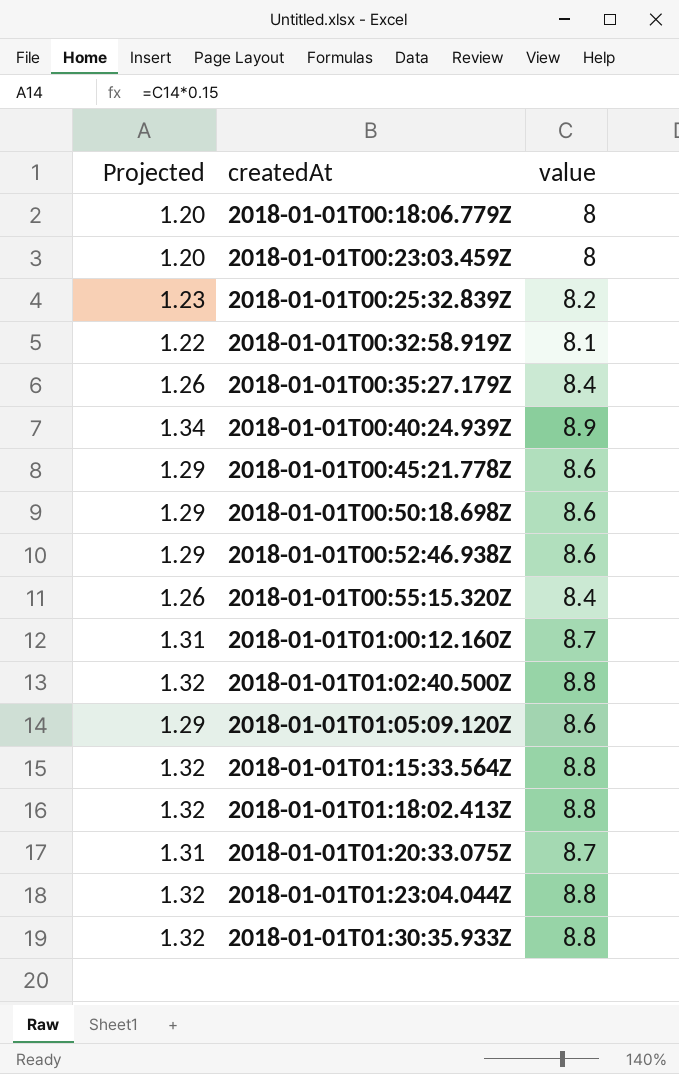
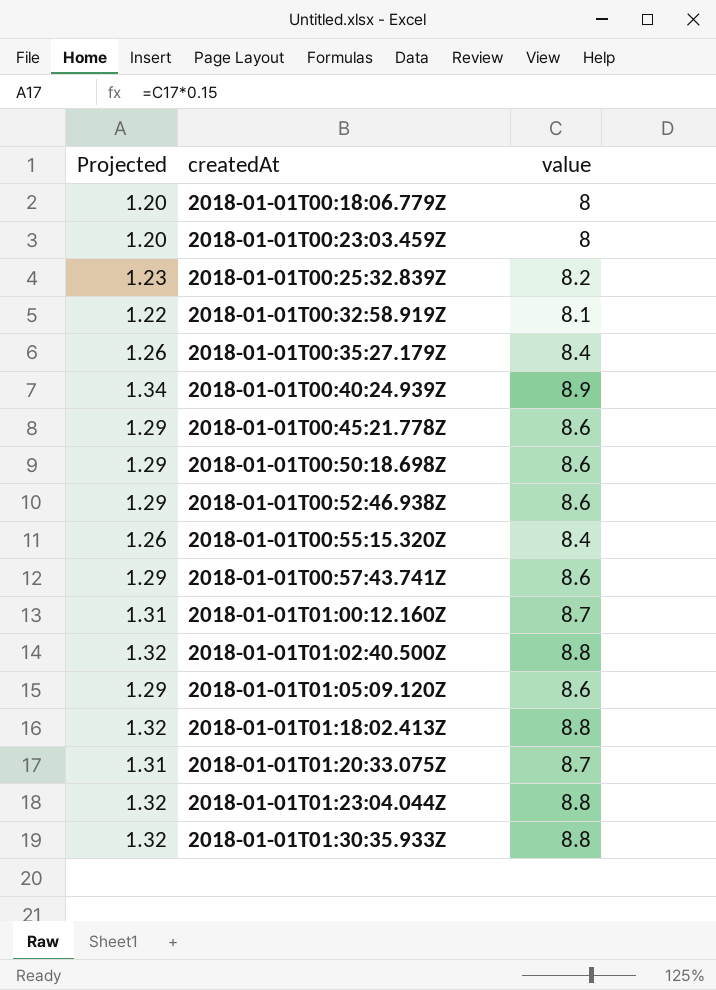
row 2018-01-01T01:15:33.564Z: 1.32 | 8.8 -> none
row 2018-01-01T00:57:43.741Z: none -> 1.29 | 8.6

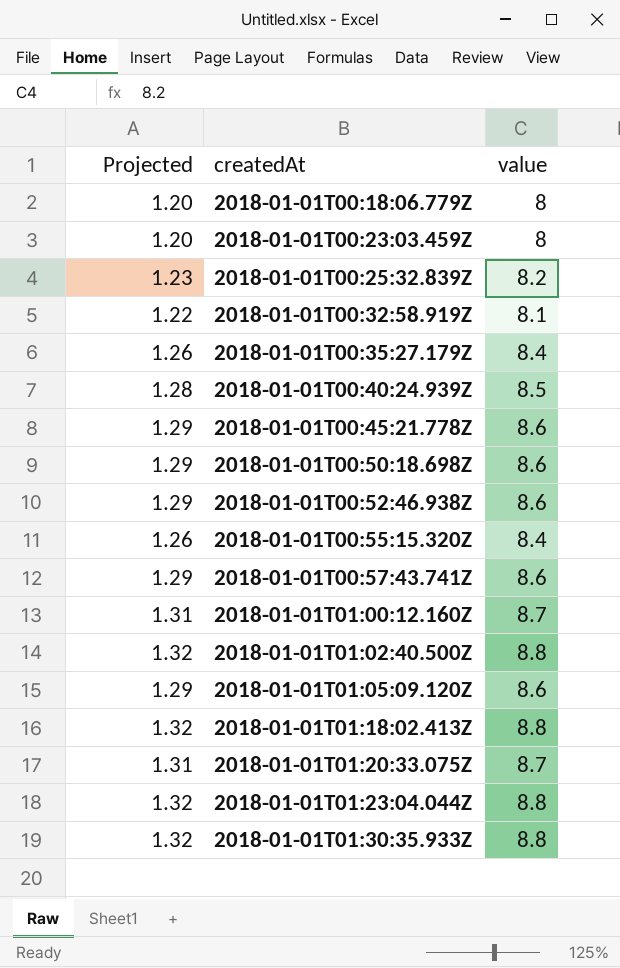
2018-01-01T00:40:24.939Z | Projected: 1.34 -> 1.28
2018-01-01T00:40:24.939Z | value: 8.9 -> 8.5

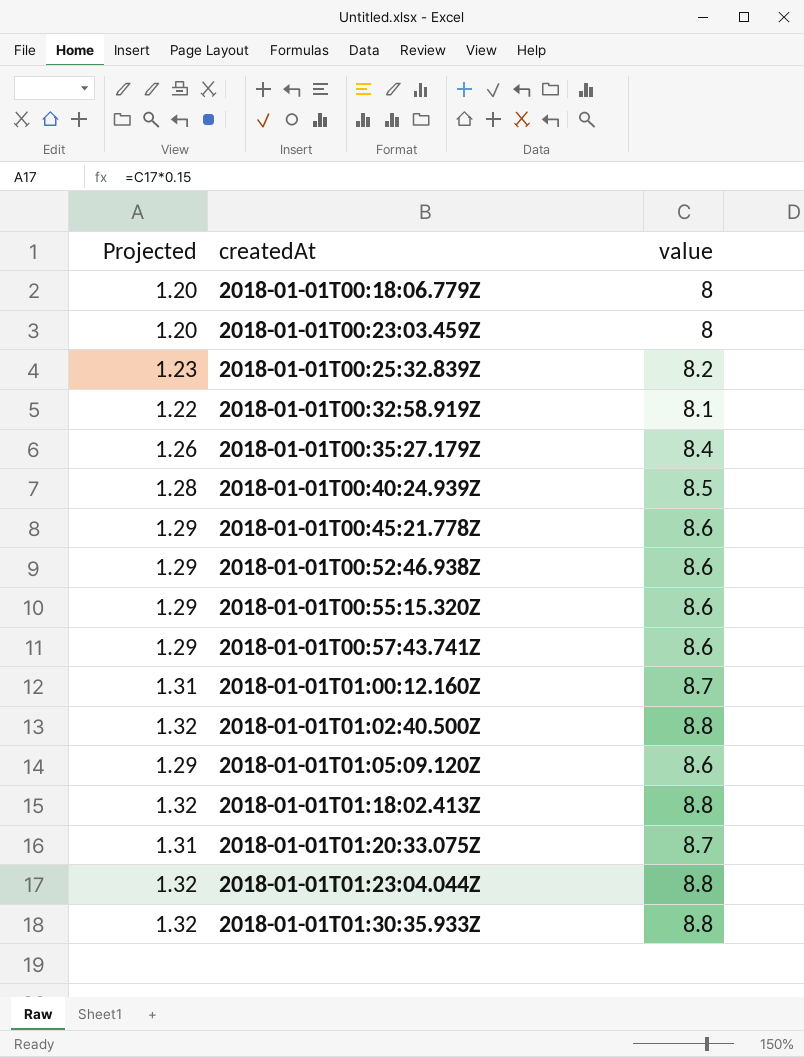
row 2018-01-01T00:50:18.698Z: 1.29 | 8.6 -> none
2018-01-01T00:55:15.320Z | Projected: 1.26 -> 1.29
2018-01-01T00:55:15.320Z | value: 8.4 -> 8.6

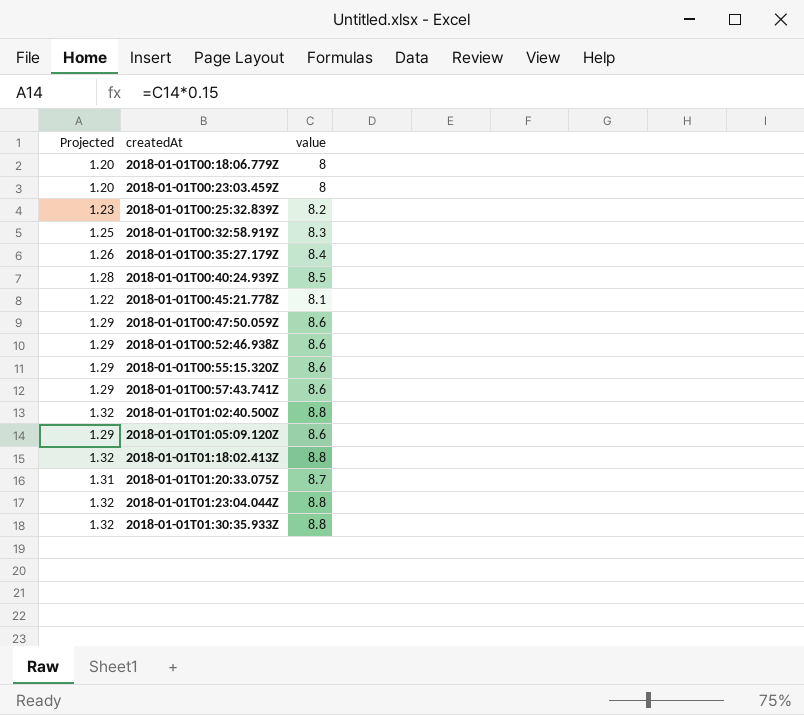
row 2018-01-01T01:00:12.160Z: 1.31 | 8.7 -> none
2018-01-01T00:32:58.919Z | Projected: 1.22 -> 1.25
2018-01-01T00:32:58.919Z | value: 8.1 -> 8.3
2018-01-01T00:45:21.778Z | Projected: 1.29 -> 1.22
2018-01-01T00:45:21.778Z | value: 8.6 -> 8.1
row 2018-01-01T00:47:50.059Z: none -> 1.29 | 8.6

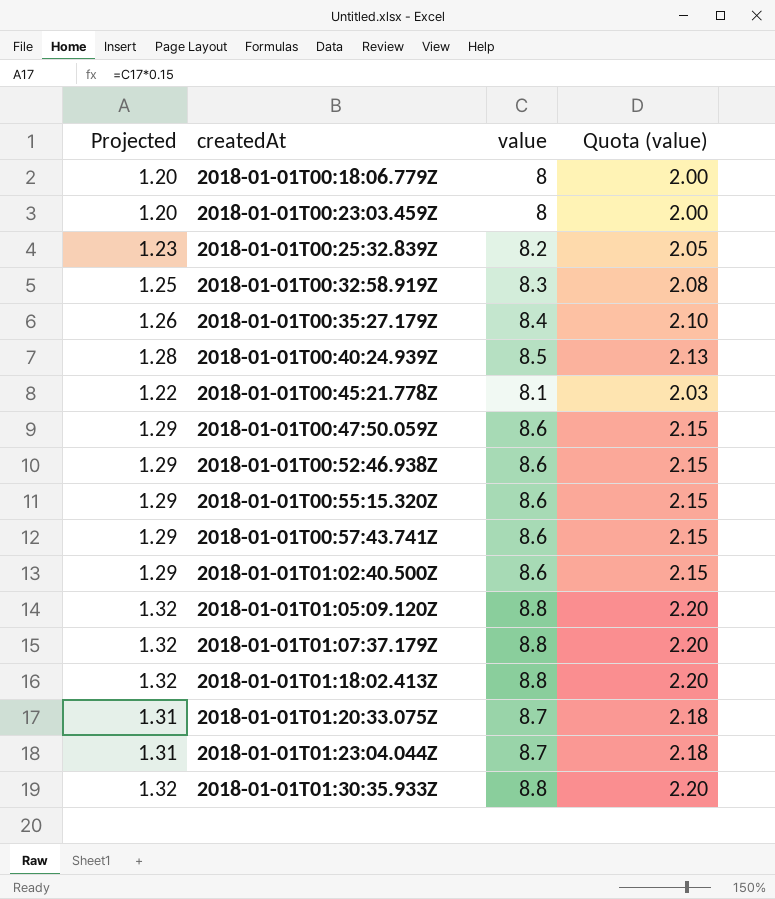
column Quota (value) | formula: none -> [value] * 0.25
2018-01-01T01:02:40.500Z | Projected: 1.32 -> 1.29
2018-01-01T01:02:40.500Z | value: 8.8 -> 8.6
2018-01-01T01:05:09.120Z | Projected: 1.29 -> 1.32
2018-01-01T01:05:09.120Z | value: 8.6 -> 8.8
row 2018-01-01T01:07:37.179Z: none -> 1.32 | 8.8 | 2.20
2018-01-01T01:23:04.044Z | Projected: 1.32 -> 1.31
2018-01-01T01:23:04.044Z | value: 8.8 -> 8.7

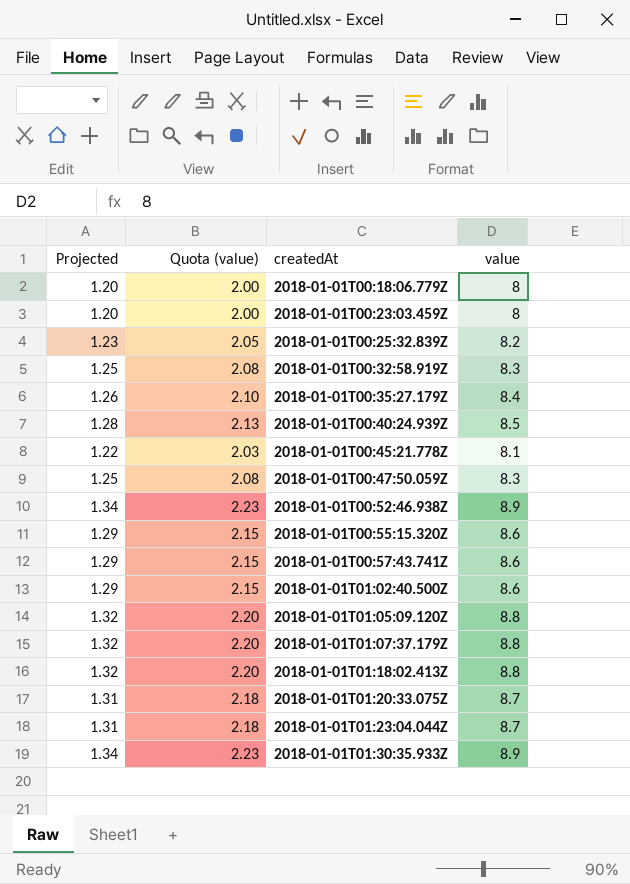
column Quota (value) | position: 4 -> 2
2018-01-01T00:47:50.059Z | Projected: 1.29 -> 1.25
2018-01-01T00:47:50.059Z | Quota (value): 2.15 -> 2.08
2018-01-01T00:47:50.059Z | value: 8.6 -> 8.3
2018-01-01T00:52:46.938Z | Projected: 1.29 -> 1.34
2018-01-01T00:52:46.938Z | Quota (value): 2.15 -> 2.23
2018-01-01T00:52:46.938Z | value: 8.6 -> 8.9
2018-01-01T01:30:35.933Z | Projected: 1.32 -> 1.34
2018-01-01T01:30:35.933Z | Quota (value): 2.20 -> 2.23
2018-01-01T01:30:35.933Z | value: 8.8 -> 8.9

